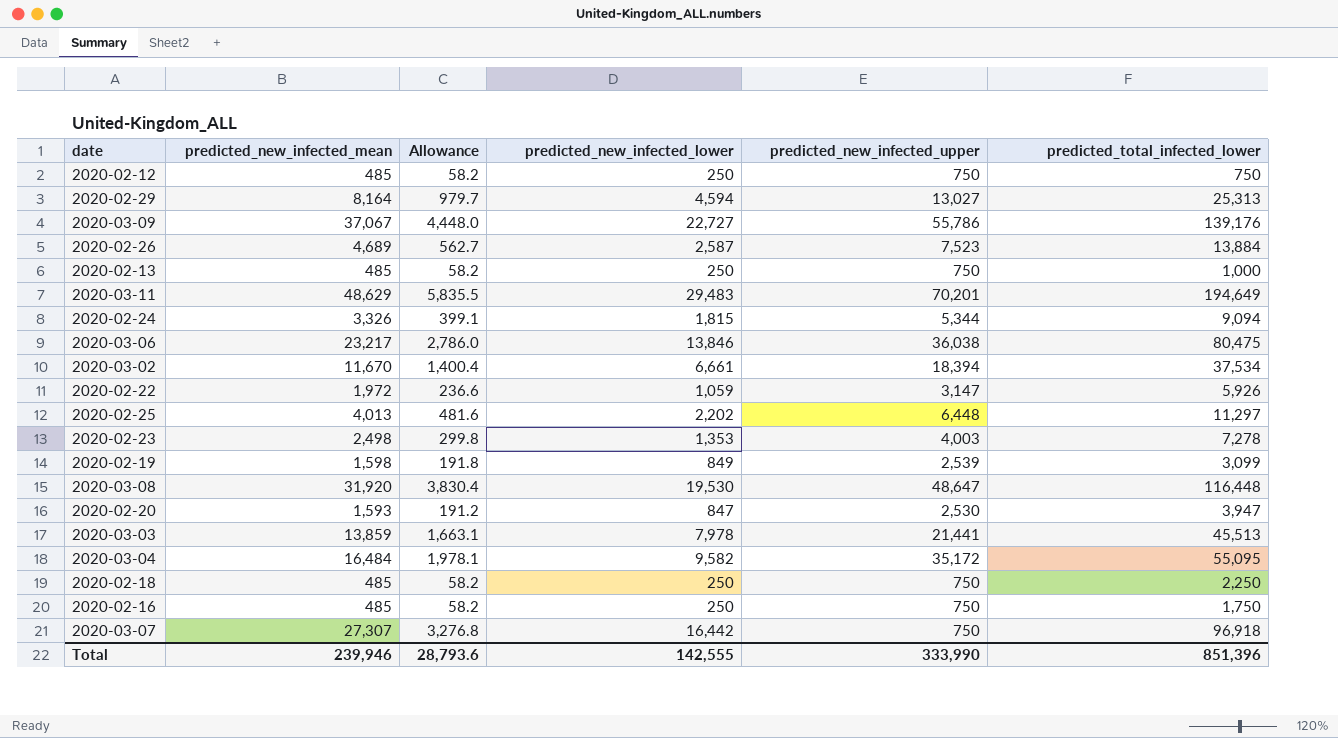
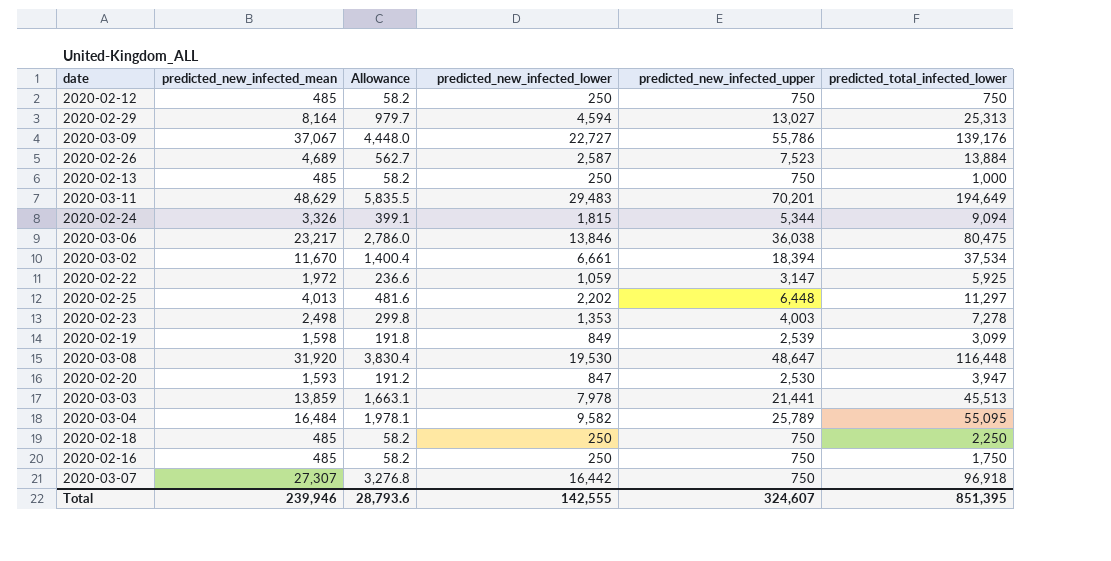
2020-02-22 | predicted_total_infected_lower: 5,926 -> 5,925
2020-03-04 | predicted_new_infected_upper: 35,172 -> 25,789
Total | predicted_new_infected_upper: 333,990 -> 324,607
Total | predicted_total_infected_lower: 851,396 -> 851,395

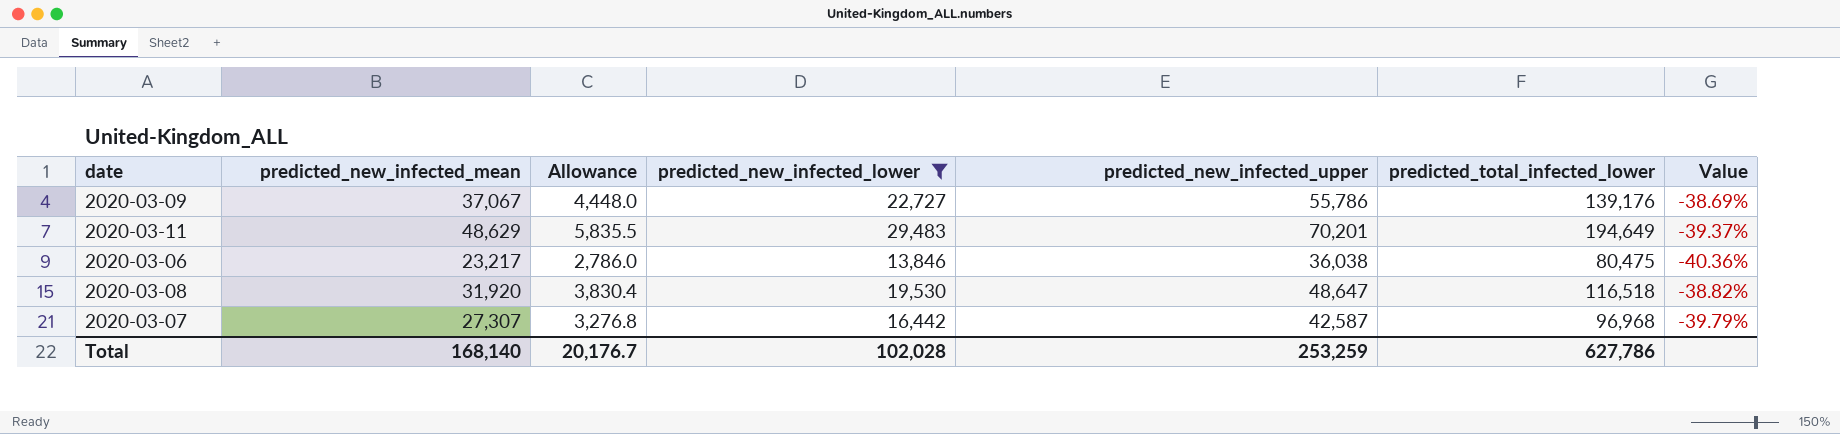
filter: none -> predicted_new_infected_lower >= 13,846
column Value | formula: none -> ([predicted_new_infected_lower] - [predicted_new_infected_mean]) / [predicted_new_infected_mean]
2020-03-08 | predicted_total_infected_lower: 116,448 -> 116,518
2020-03-07 | predicted_new_infected_upper: 750 -> 42,587
2020-03-07 | predicted_total_infected_lower: 96,918 -> 96,968
Total | predicted_new_infected_mean: 239,946 -> 168,140
Total | Allowance: 28,793.6 -> 20,176.7
Total | predicted_new_infected_lower: 142,555 -> 102,028
Total | predicted_new_infected_upper: 324,607 -> 253,259
Total | predicted_total_infected_lower: 851,395 -> 627,786

